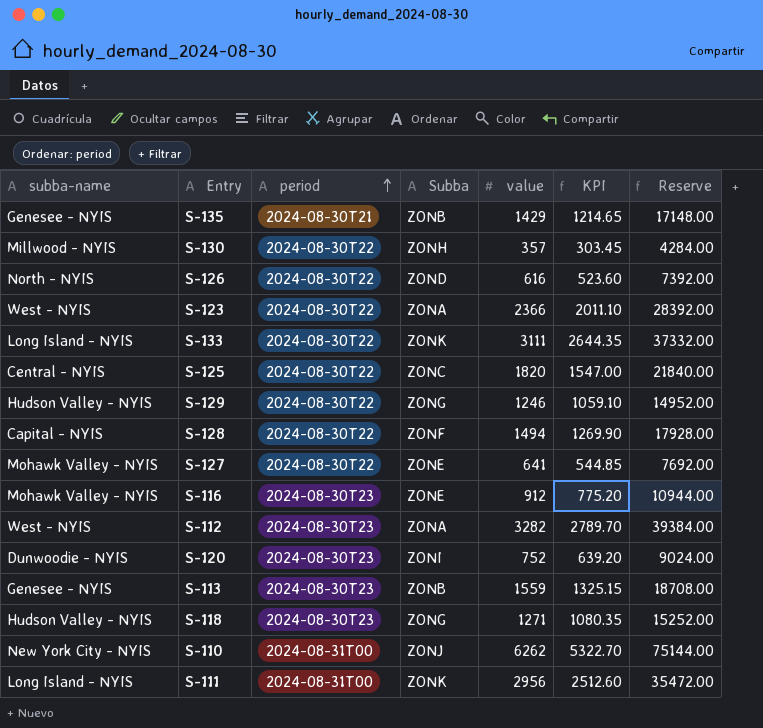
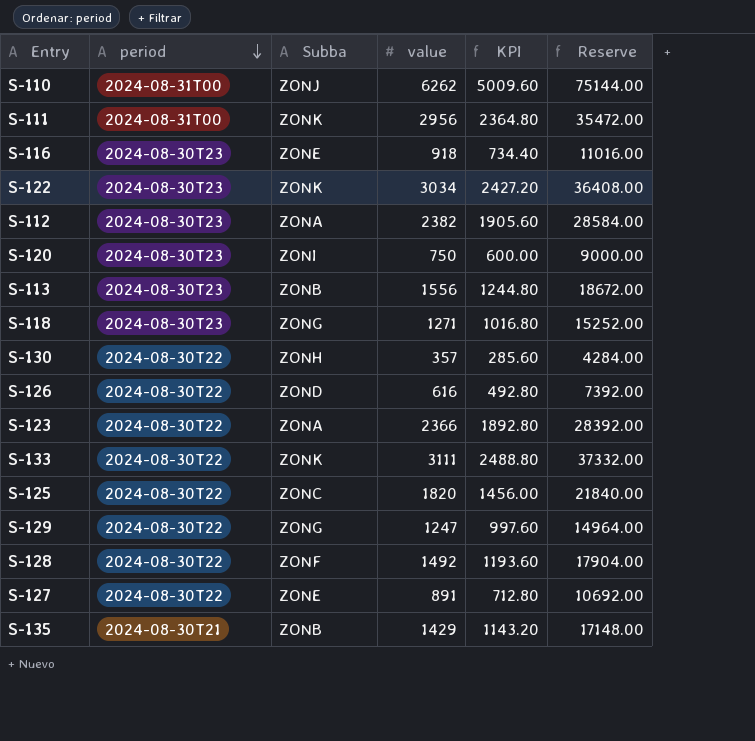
row order: period ascending -> period descending
column subba-name | position: 1 -> none
column KPI | formula: [value] * 0.85 -> [value] * 0.8
S-116 | value: 912 -> 918
S-116 | Reserve: 10944.00 -> 11016.00
row S-122: none -> 2024-08-30T23 | ZONK | 3034 | 2427.20 | 36408.00
S-112 | value: 3282 -> 2382
S-112 | Reserve: 39384.00 -> 28584.00
S-120 | value: 752 -> 750
S-120 | Reserve: 9024.00 -> 9000.00
S-113 | value: 1559 -> 1556
S-113 | Reserve: 18708.00 -> 18672.00
S-129 | value: 1246 -> 1247
S-129 | Reserve: 14952.00 -> 14964.00
S-128 | value: 1494 -> 1492
S-128 | Reserve: 17928.00 -> 17904.00
S-127 | value: 641 -> 891
S-127 | Reserve: 7692.00 -> 10692.00

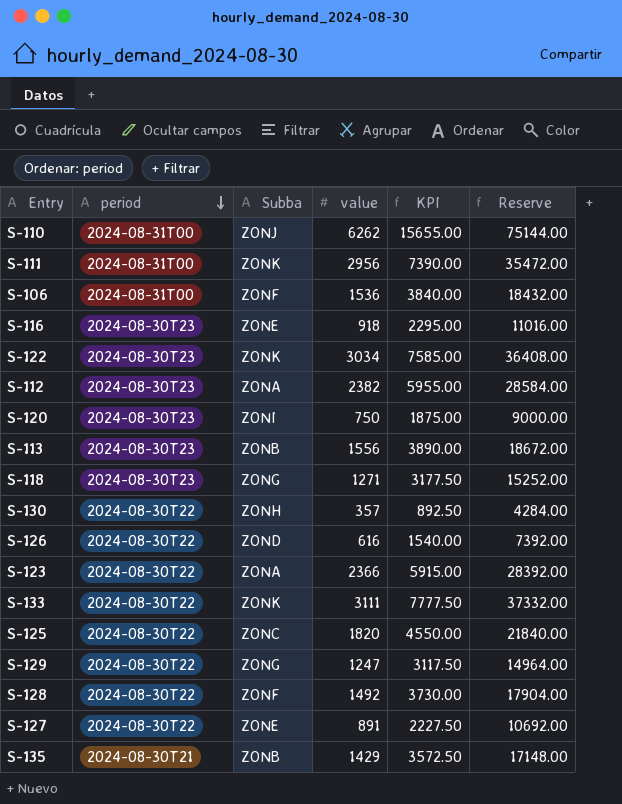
column KPI | formula: [value] * 0.8 -> [value] * 2.5
row S-106: none -> 2024-08-31T00 | ZONF | 1536 | 3840.00 | 18432.00

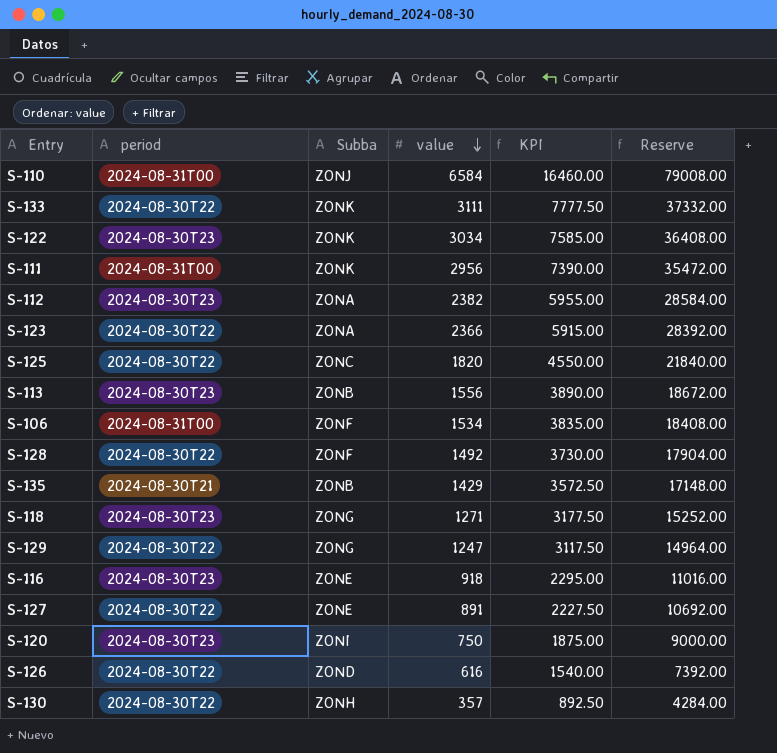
row order: period descending -> value descending
S-110 | value: 6262 -> 6584
S-110 | KPI: 15655.00 -> 16460.00
S-110 | Reserve: 75144.00 -> 79008.00
S-106 | value: 1536 -> 1534
S-106 | KPI: 3840.00 -> 3835.00
S-106 | Reserve: 18432.00 -> 18408.00

